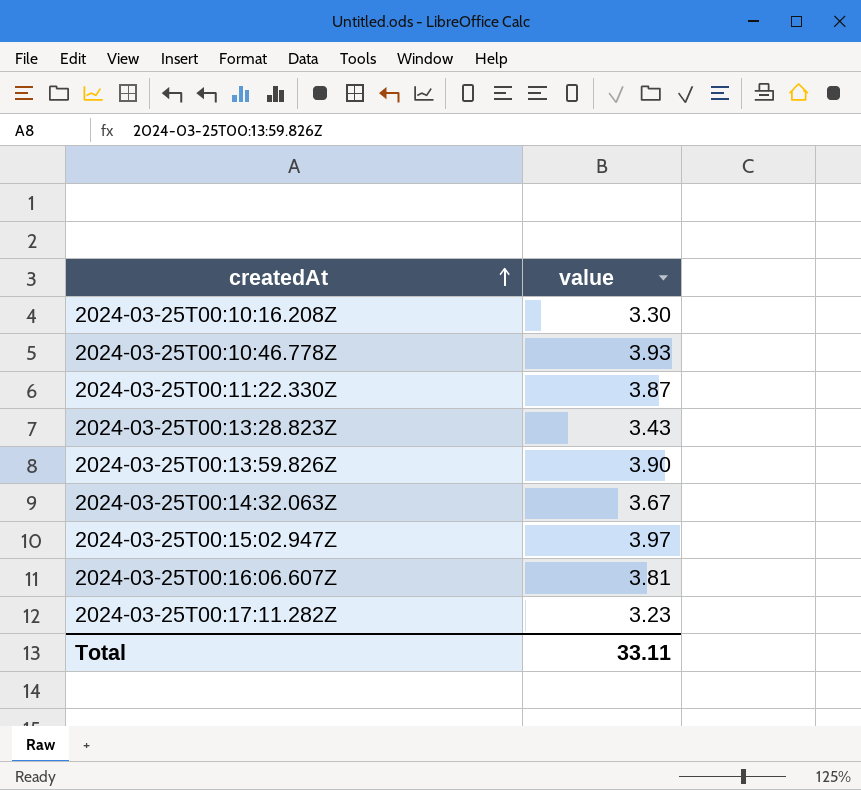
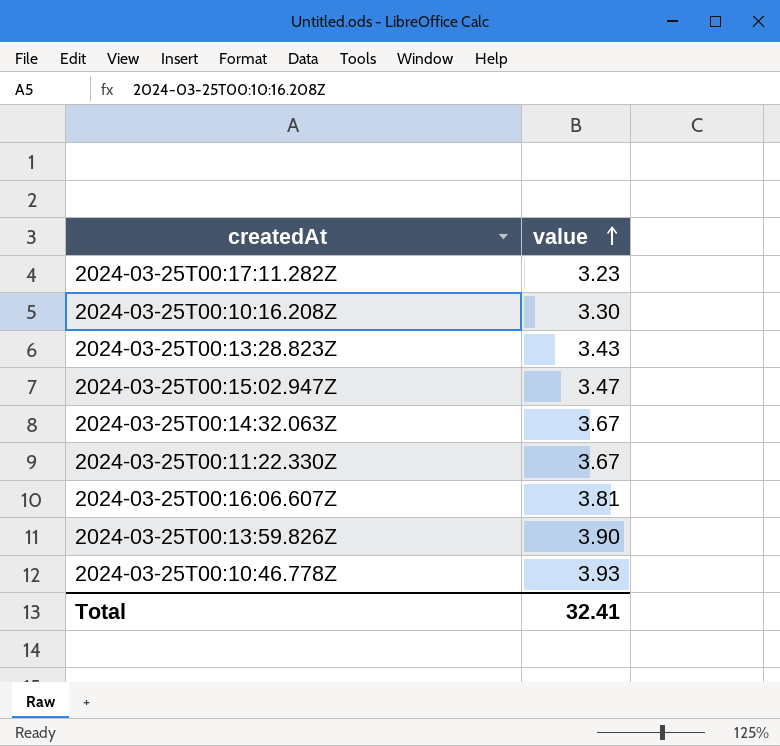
row order: createdAt ascending -> value ascending
2024-03-25T00:15:02.947Z | value: 3.97 -> 3.47
2024-03-25T00:11:22.330Z | value: 3.87 -> 3.67
Total | value: 33.11 -> 32.41

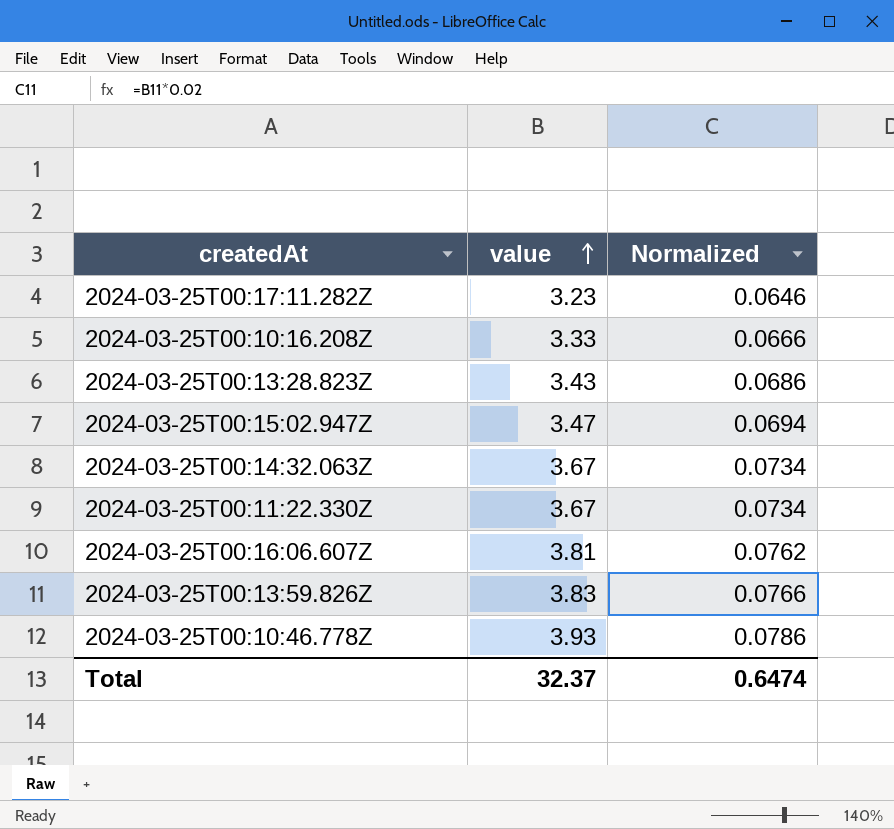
column Normalized | formula: none -> [value] * 0.02
2024-03-25T00:10:16.208Z | value: 3.30 -> 3.33
2024-03-25T00:13:59.826Z | value: 3.90 -> 3.83
Total | value: 32.41 -> 32.37

